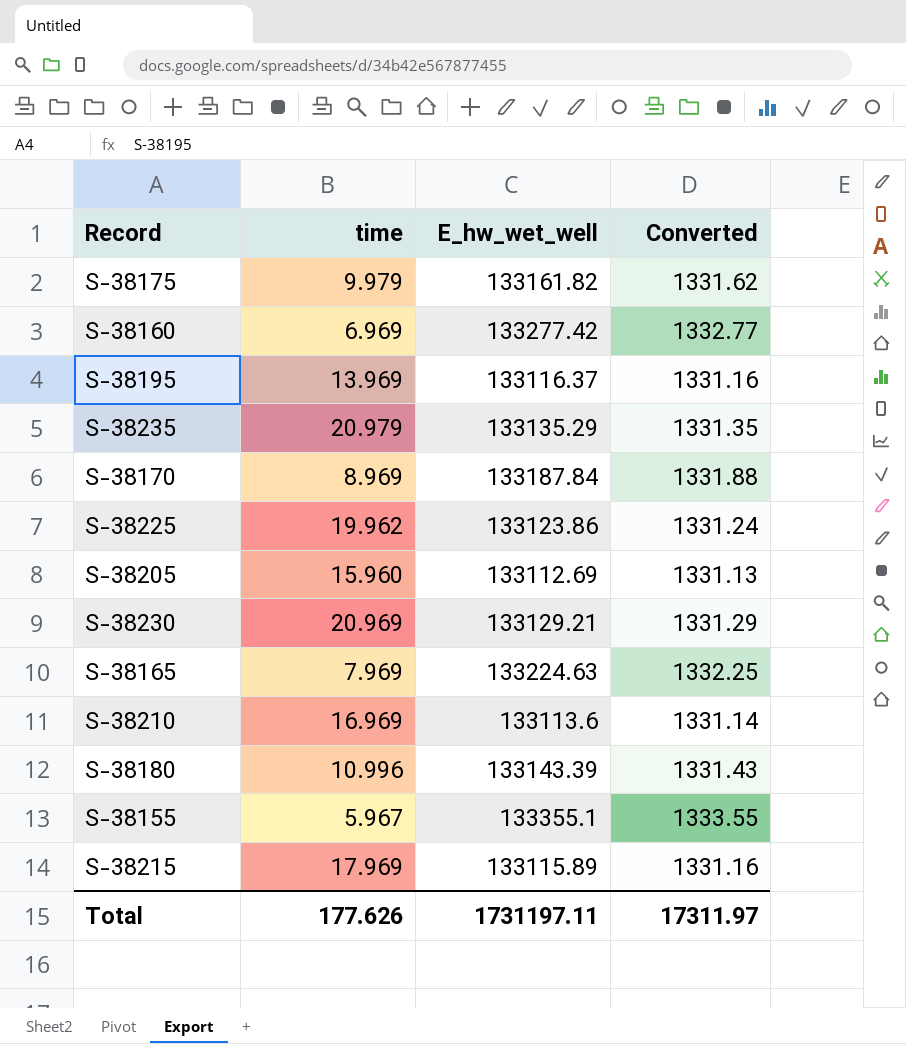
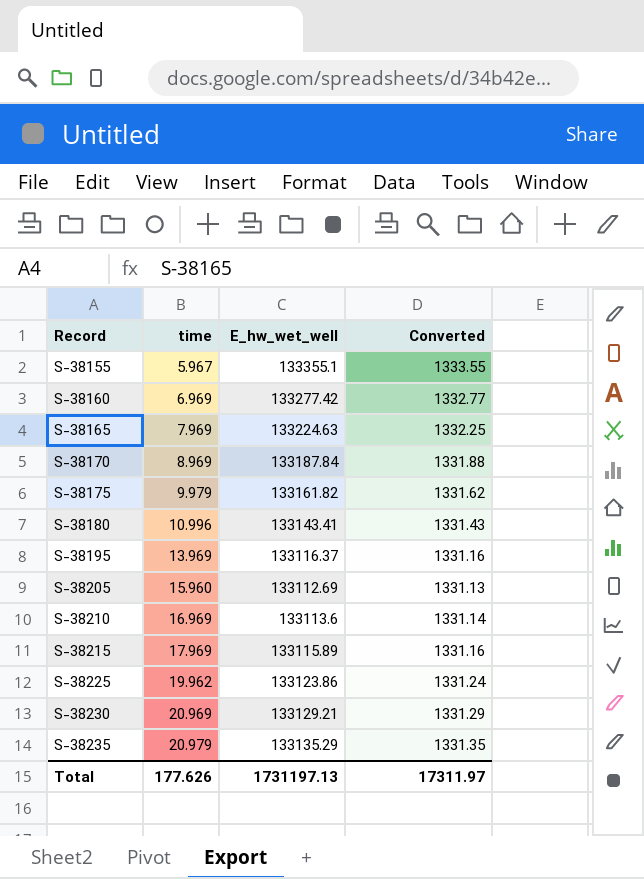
row order: none -> Record ascending
S-38180 | E_hw_wet_well: 133143.39 -> 133143.41
Total | E_hw_wet_well: 1731197.11 -> 1731197.13

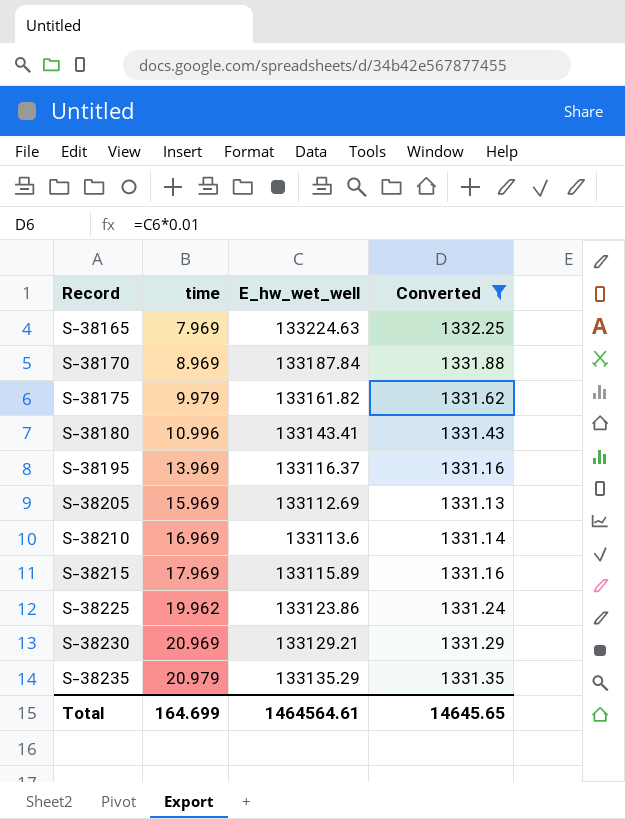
filter: none -> Converted <= 1332.25
S-38205 | time: 15.960 -> 15.969
Total | time: 177.626 -> 164.699
Total | E_hw_wet_well: 1731197.13 -> 1464564.61
Total | Converted: 17311.97 -> 14645.65

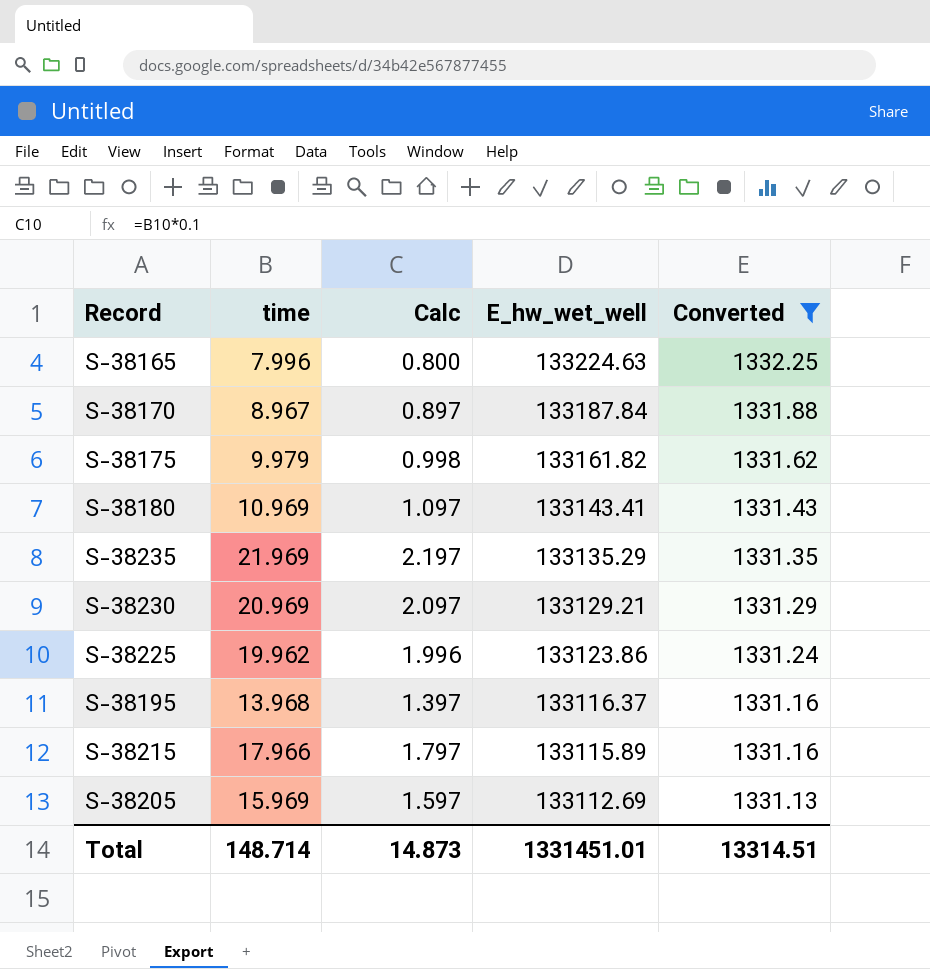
row order: Record ascending -> E_hw_wet_well descending
column Calc | formula: none -> [time] * 0.1
row S-38210: 16.969 | 133113.6 | 1331.14 -> none
S-38165 | time: 7.969 -> 7.996
S-38170 | time: 8.969 -> 8.967
S-38180 | time: 10.996 -> 10.969
S-38235 | time: 20.979 -> 21.969
S-38195 | time: 13.969 -> 13.968
S-38215 | time: 17.969 -> 17.966
Total | time: 164.699 -> 148.714
Total | E_hw_wet_well: 1464564.61 -> 1331451.01
Total | Converted: 14645.65 -> 13314.51

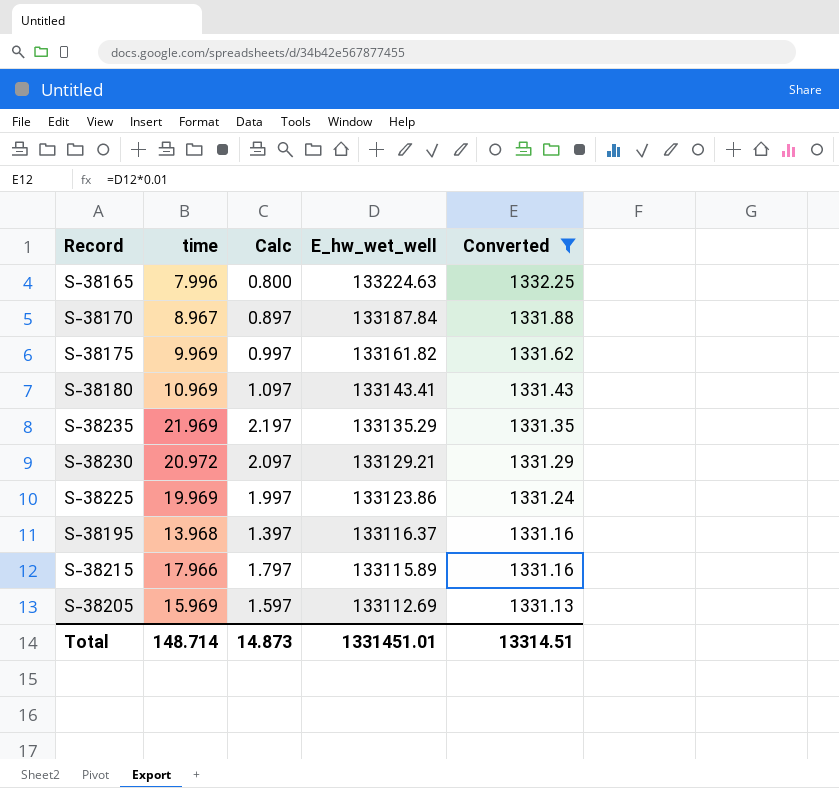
S-38175 | time: 9.979 -> 9.969
S-38175 | Calc: 0.998 -> 0.997
S-38230 | time: 20.969 -> 20.972
S-38225 | time: 19.962 -> 19.969
S-38225 | Calc: 1.996 -> 1.997

